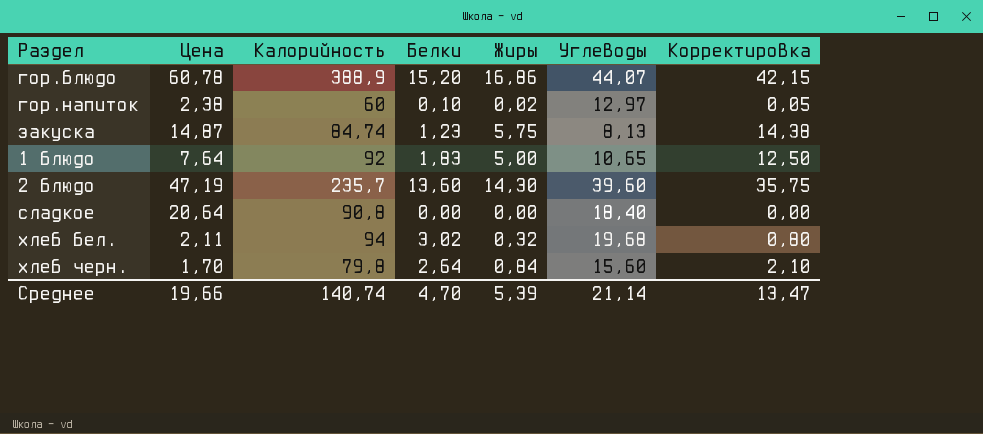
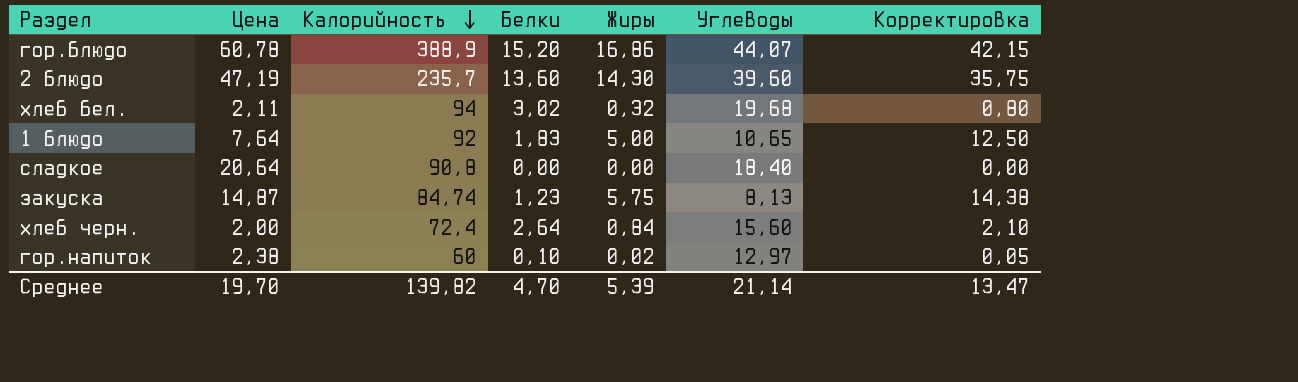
row order: none -> Калорийность descending
хлеб черн. | Цена: 1,70 -> 2,00
хлеб черн. | Калорийность: 79,8 -> 72,4
Среднее | Цена: 19,66 -> 19,70
Среднее | Калорийность: 140,74 -> 139,82

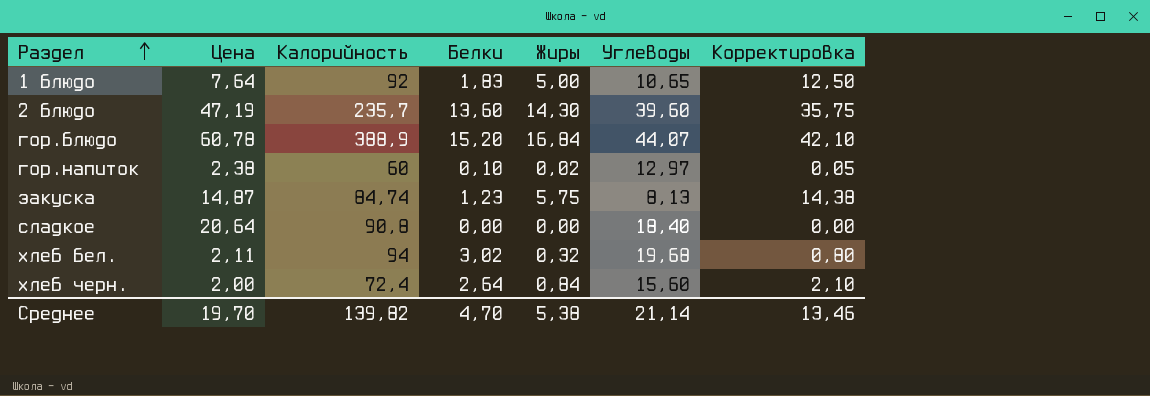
row order: Калорийность descending -> Раздел ascending
гор.блюдо | Жиры: 16,86 -> 16,84
гор.блюдо | Корректировка: 42,15 -> 42,10
Среднее | Жиры: 5,39 -> 5,38
Среднее | Корректировка: 13,47 -> 13,46

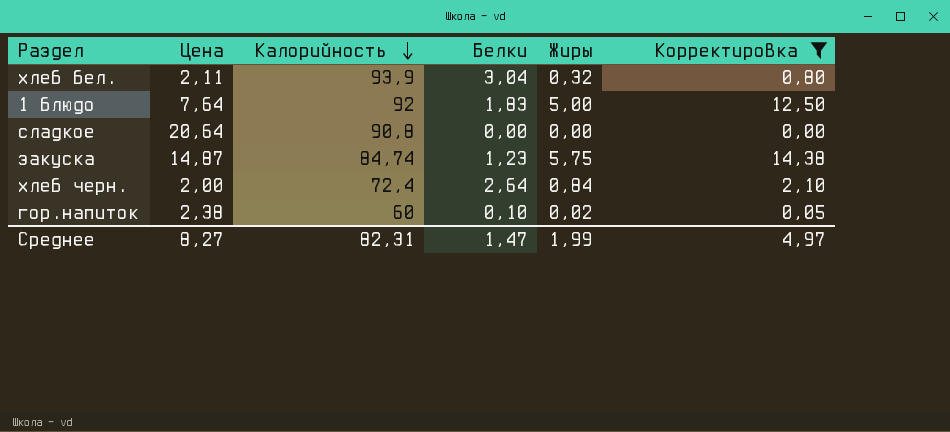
filter: none -> Корректировка <= 14,38
row order: Раздел ascending -> Калорийность descending
column Углеводы | position: 6 -> none
хлеб бел. | Калорийность: 94 -> 93,9
хлеб бел. | Белки: 3,02 -> 3,04
Среднее | Цена: 19,70 -> 8,27
Среднее | Калорийность: 139,82 -> 82,31
Среднее | Белки: 4,70 -> 1,47
Среднее | Жиры: 5,38 -> 1,99
Среднее | Корректировка: 13,46 -> 4,97

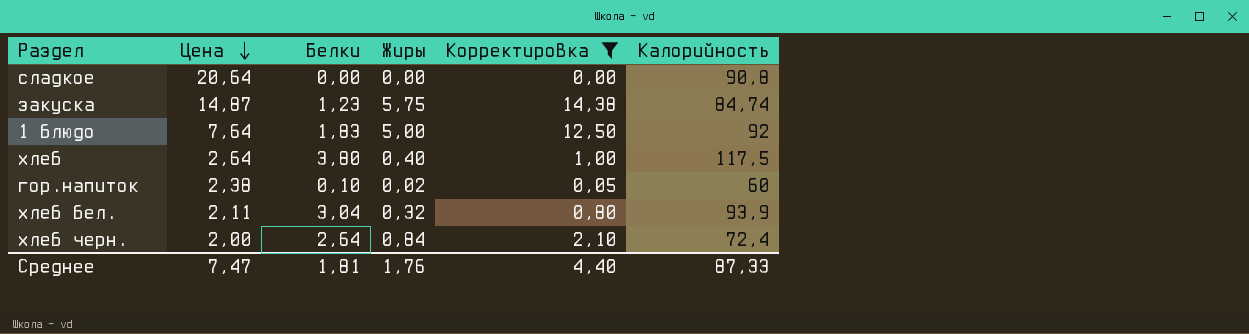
row order: Калорийность descending -> Цена descending
column Калорийность | position: 3 -> 6
row хлеб: none -> 2,64 | 3,80 | 0,40 | 1,00 | 117,5
Среднее | Цена: 8,27 -> 7,47
Среднее | Белки: 1,47 -> 1,81
Среднее | Жиры: 1,99 -> 1,76
Среднее | Корректировка: 4,97 -> 4,40
Среднее | Калорийность: 82,31 -> 87,33

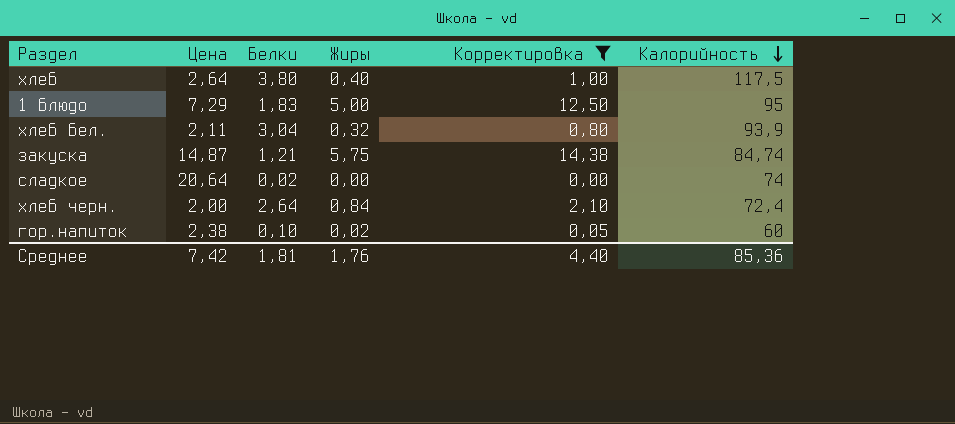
row order: Цена descending -> Калорийность descending
1 блюдо | Цена: 7,64 -> 7,29
1 блюдо | Калорийность: 92 -> 95
закуска | Белки: 1,23 -> 1,21
сладкое | Белки: 0,00 -> 0,02
сладкое | Калорийность: 90,8 -> 74
Среднее | Цена: 7,47 -> 7,42
Среднее | Калорийность: 87,33 -> 85,36

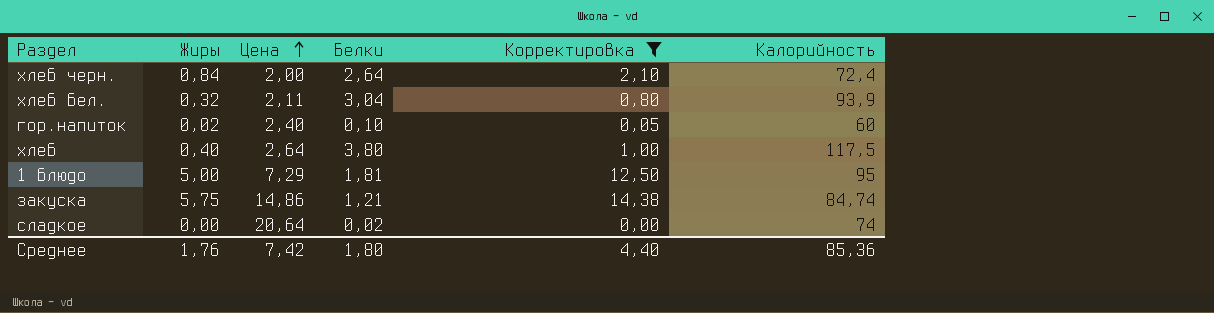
row order: Калорийность descending -> Цена ascending
column Жиры | position: 4 -> 2
гор.напиток | Цена: 2,38 -> 2,40
1 блюдо | Белки: 1,83 -> 1,81
закуска | Цена: 14,87 -> 14,86
Среднее | Белки: 1,81 -> 1,80

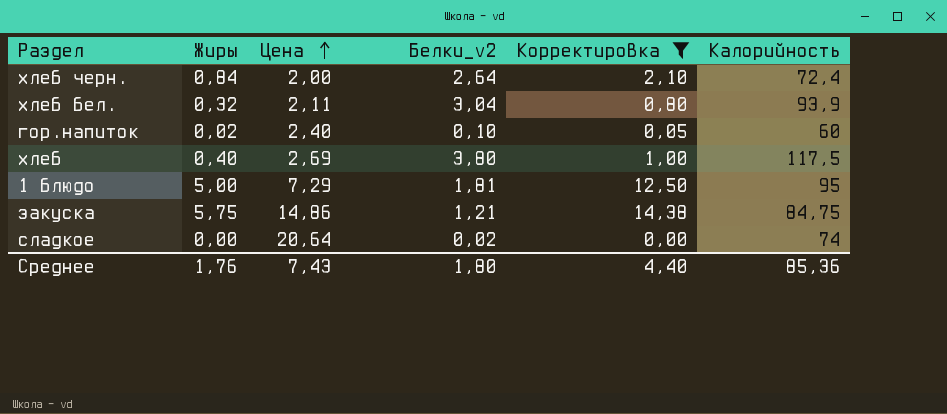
column name: Белки -> Белки_v2
хлеб | Цена: 2,64 -> 2,69
закуска | Калорийность: 84,74 -> 84,75
Среднее | Цена: 7,42 -> 7,43

